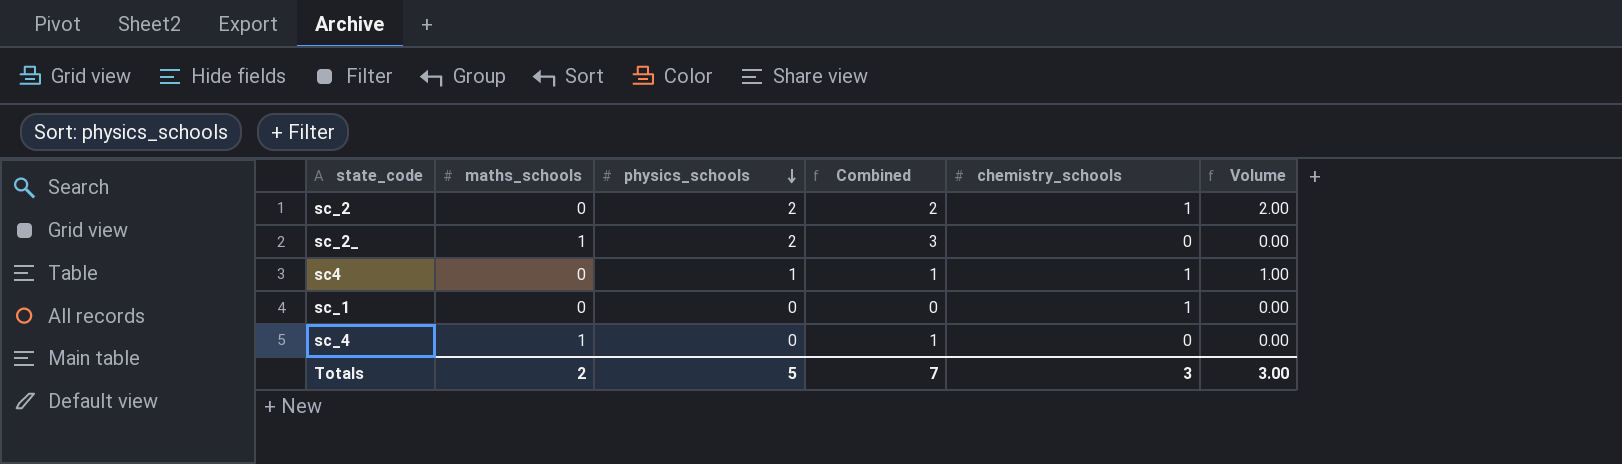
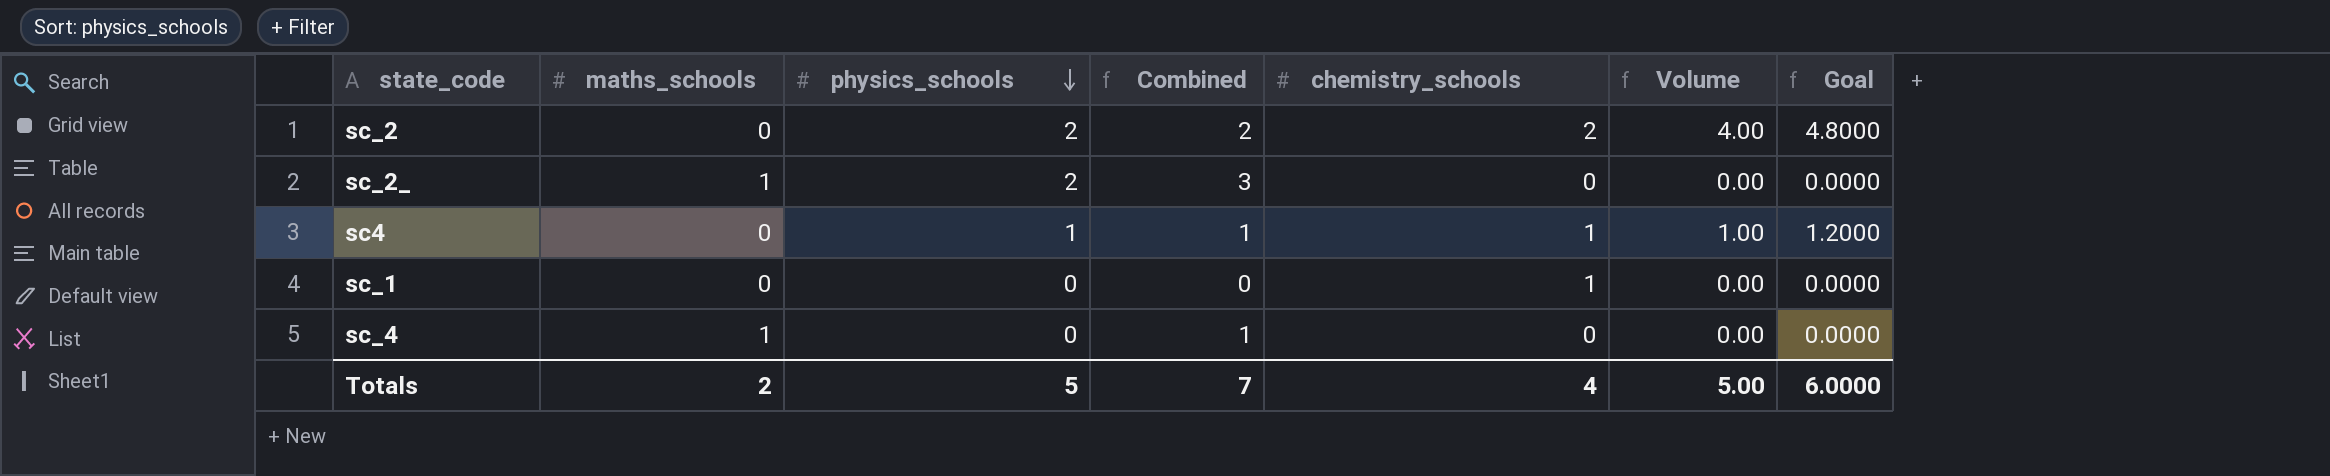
column Goal | formula: none -> [Volume] * 1.2
sc_2 | chemistry_schools: 1 -> 2
sc_2 | Volume: 2.00 -> 4.00
Totals | chemistry_schools: 3 -> 4
Totals | Volume: 3.00 -> 5.00

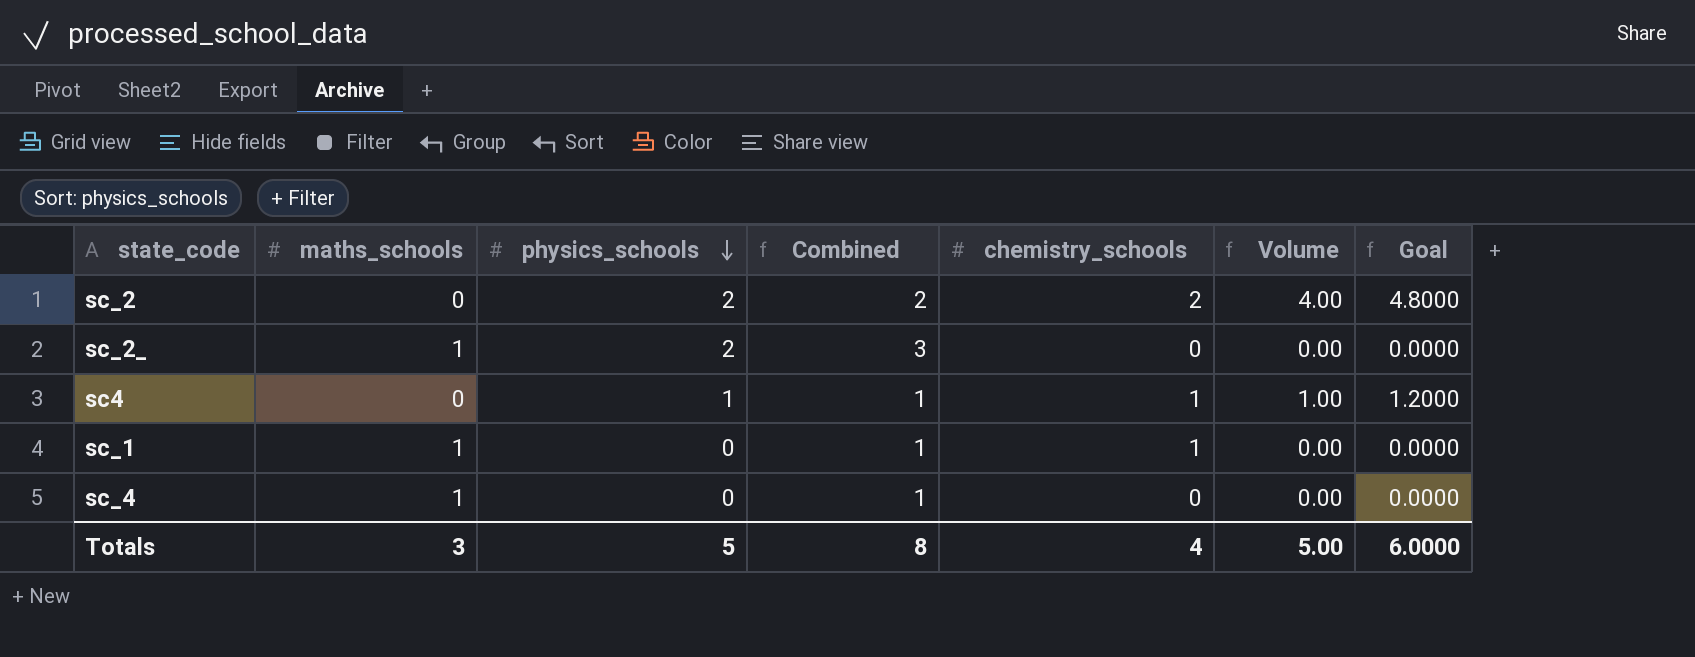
sc_1 | maths_schools: 0 -> 1
sc_1 | Combined: 0 -> 1
Totals | maths_schools: 2 -> 3
Totals | Combined: 7 -> 8

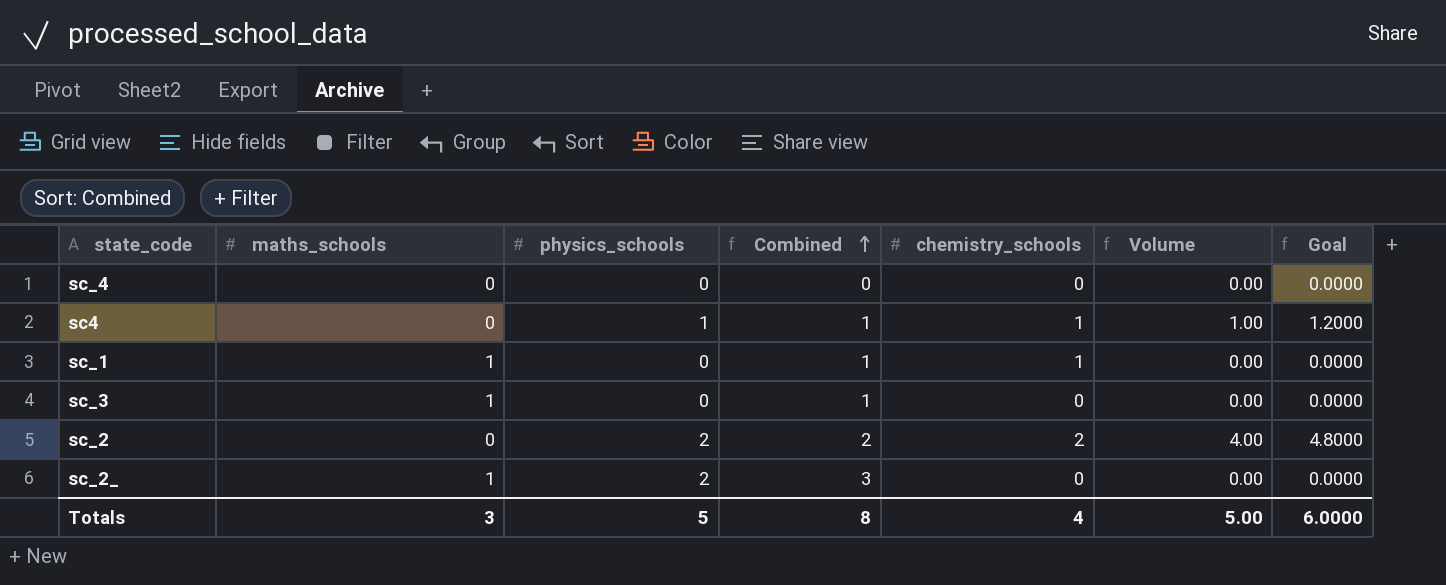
row order: physics_schools descending -> Combined ascending
sc_4 | maths_schools: 1 -> 0
sc_4 | Combined: 1 -> 0
row sc_3: none -> 1 | 0 | 1 | 0 | 0.00 | 0.0000

